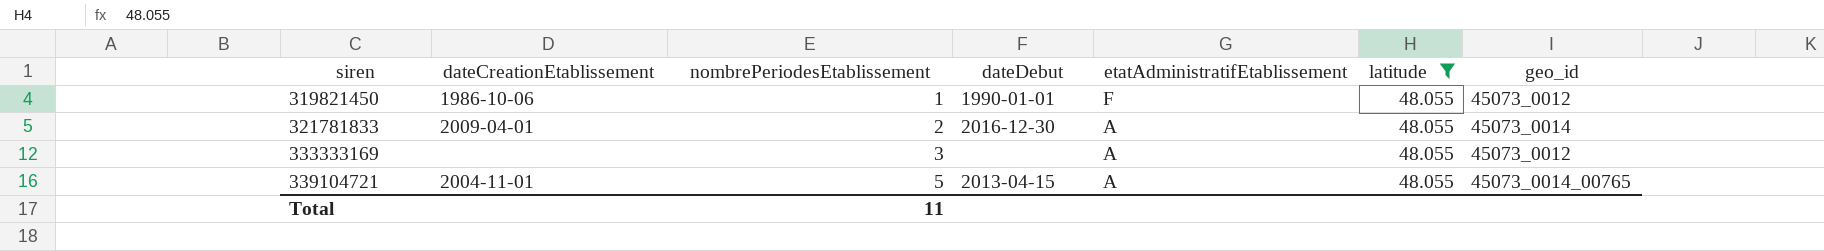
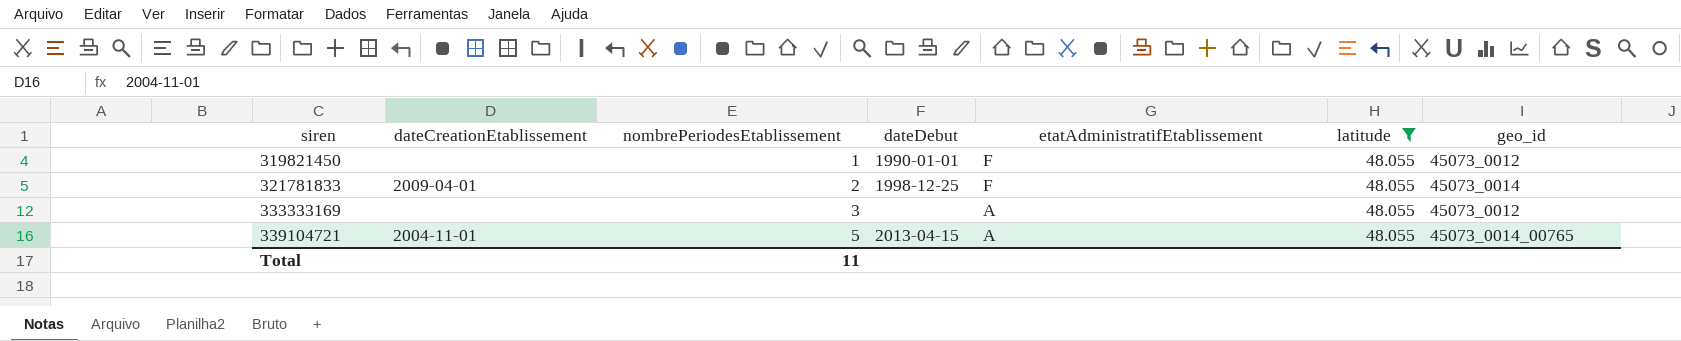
319821450 | dateCreationEtablissement: 1986-10-06 -> none
321781833 | dateDebut: 2016-12-30 -> 1998-12-25
321781833 | etatAdministratifEtablissement: A -> F

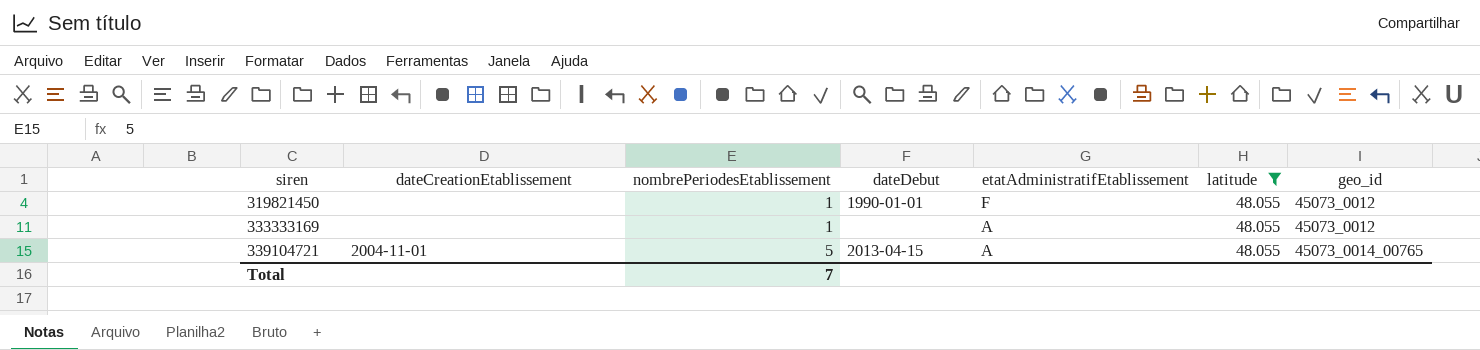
row 321781833: 2009-04-01 | 2 | 1998-12-25 | F | 48.055 | 45073_0014 -> none
333333169 | nombrePeriodesEtablissement: 3 -> 1
Total | nombrePeriodesEtablissement: 11 -> 7

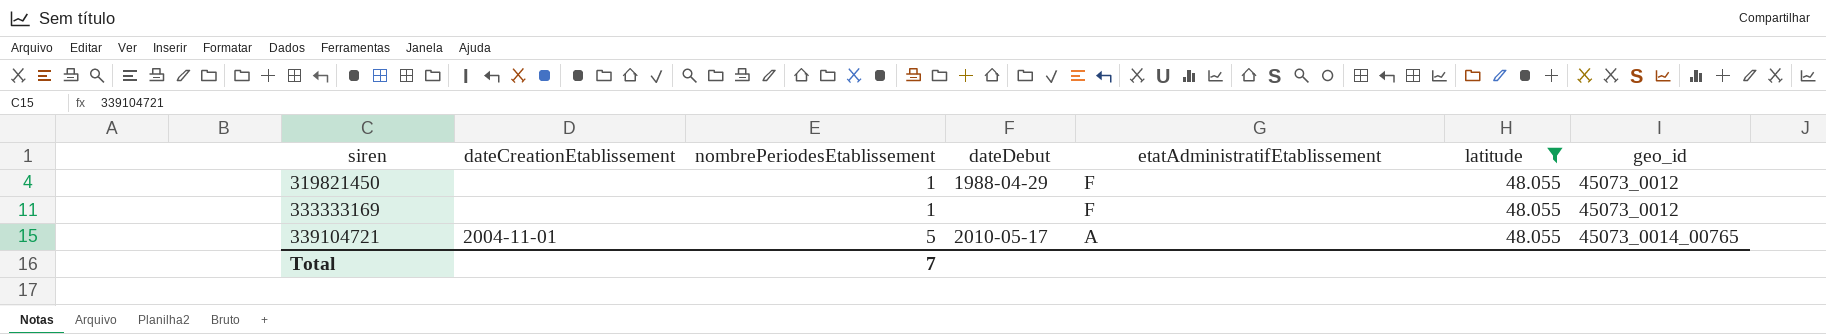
319821450 | dateDebut: 1990-01-01 -> 1988-04-29
333333169 | etatAdministratifEtablissement: A -> F
339104721 | dateDebut: 2013-04-15 -> 2010-05-17

